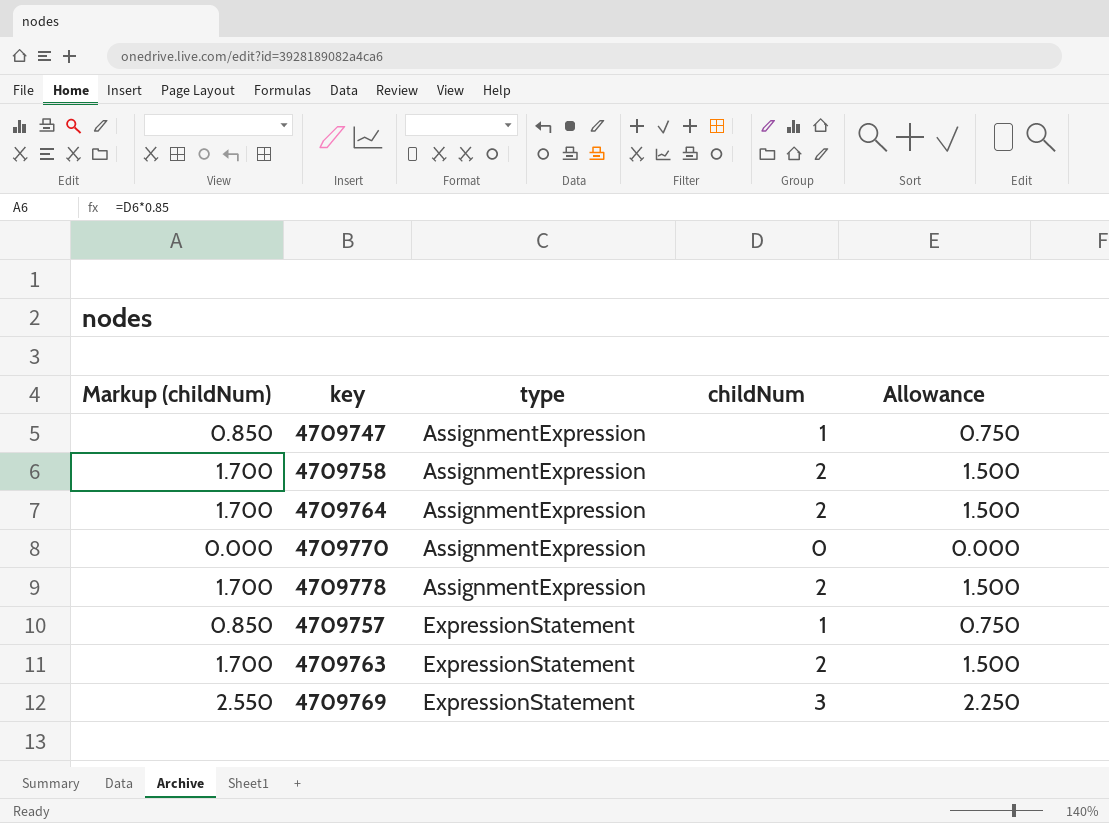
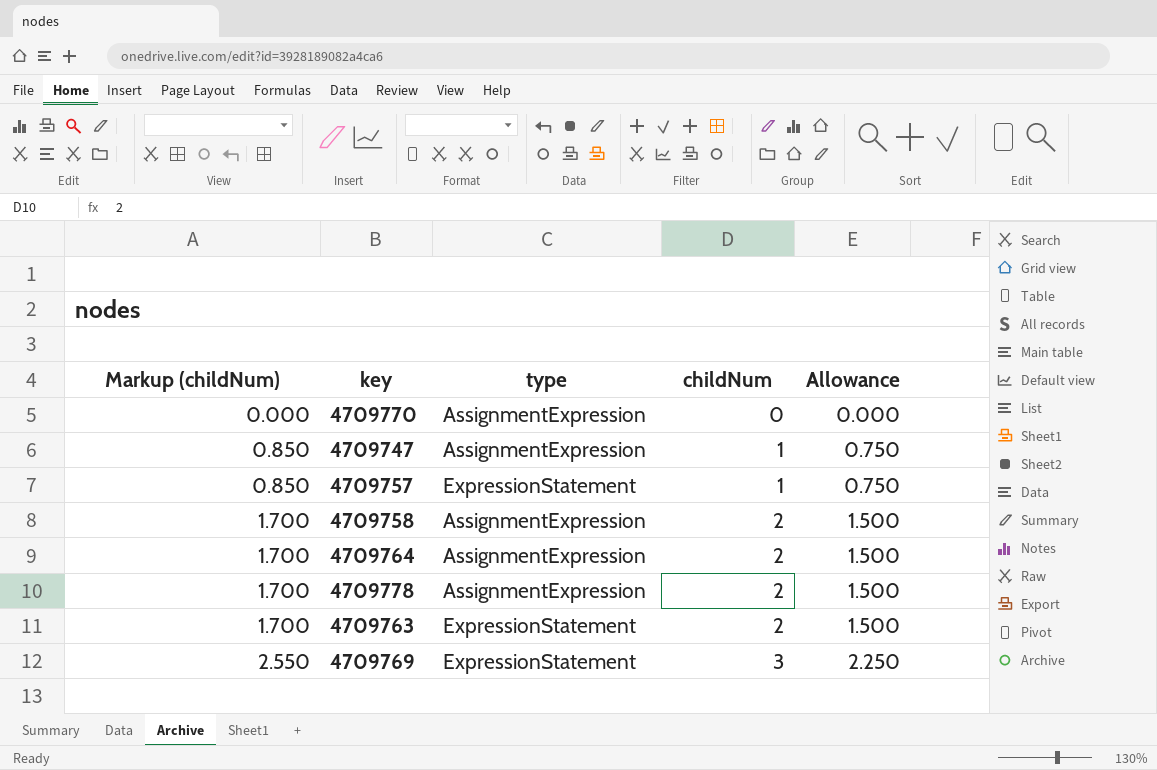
row order: type ascending -> Markup (childNum) ascending

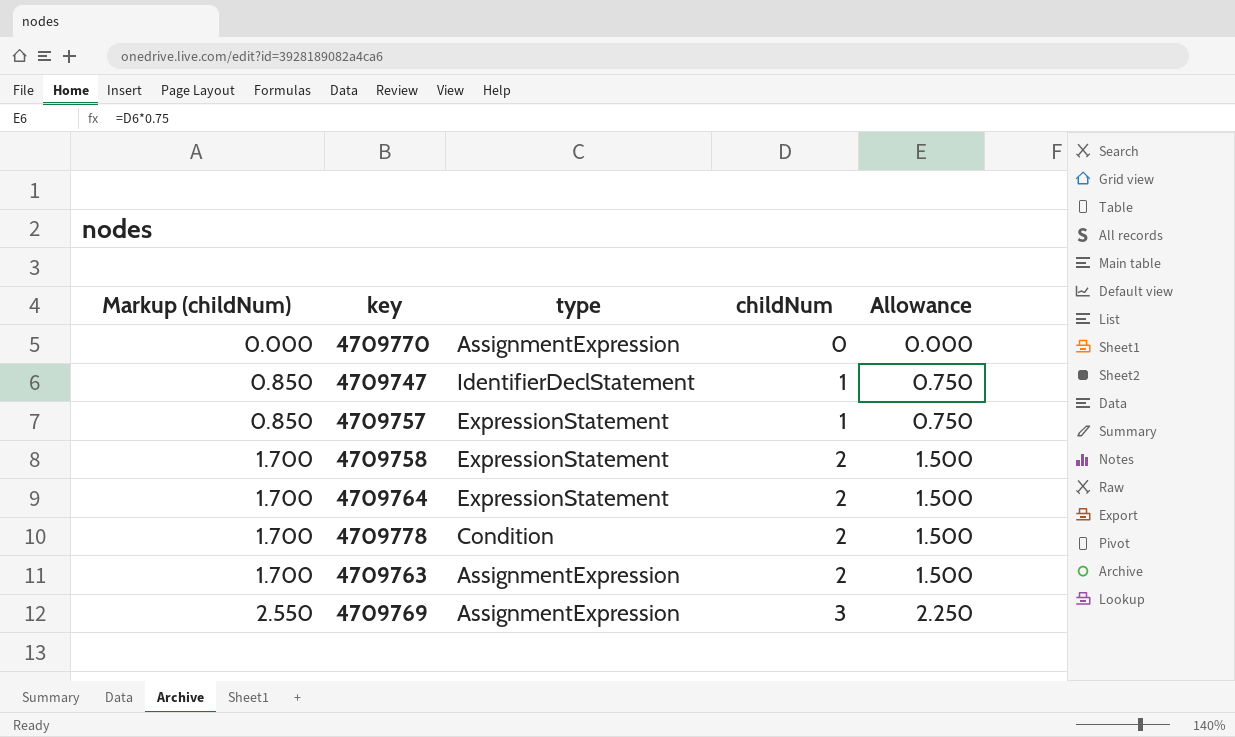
4709747 | type: AssignmentExpression -> IdentifierDeclStatement
4709758 | type: AssignmentExpression -> ExpressionStatement
4709764 | type: AssignmentExpression -> ExpressionStatement
4709778 | type: AssignmentExpression -> Condition
4709763 | type: ExpressionStatement -> AssignmentExpression
4709769 | type: ExpressionStatement -> AssignmentExpression

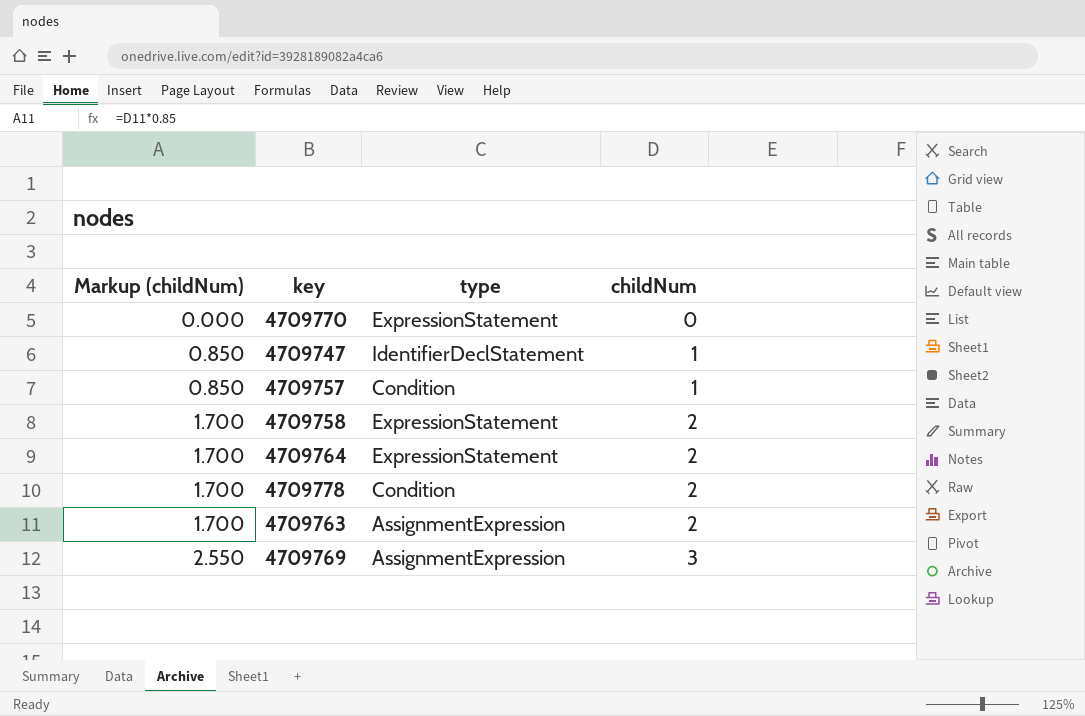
column Allowance | formula: [childNum] * 0.75 -> none
4709770 | type: AssignmentExpression -> ExpressionStatement
4709757 | type: ExpressionStatement -> Condition

